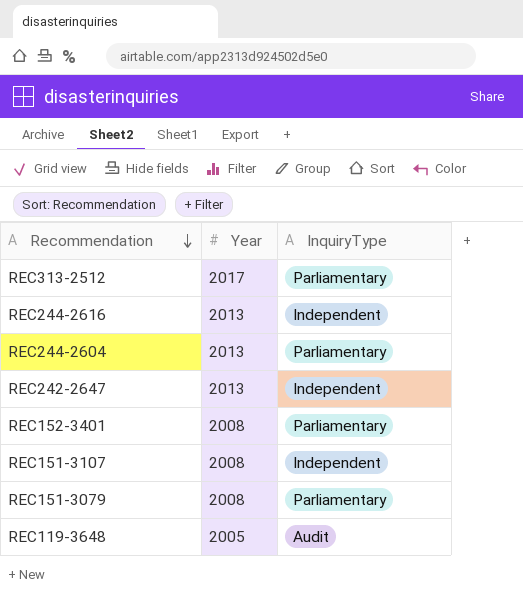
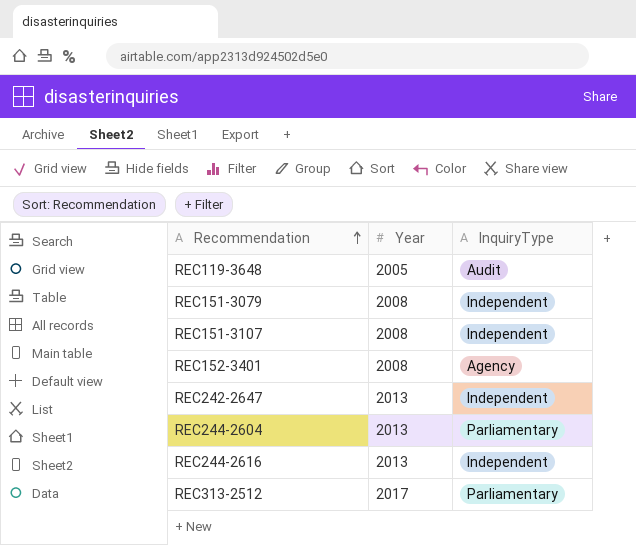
row order: Recommendation descending -> Recommendation ascending
REC151-3079 | InquiryType: Parliamentary -> Independent
REC152-3401 | InquiryType: Parliamentary -> Agency

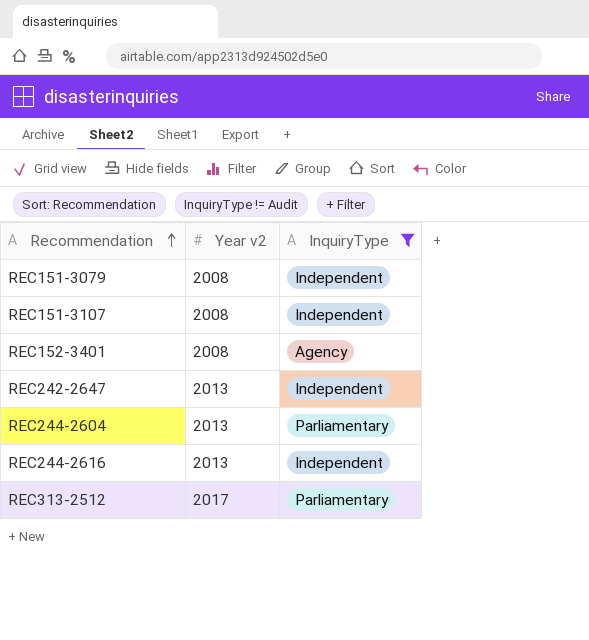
filter: none -> InquiryType != Audit
column name: Year -> Year v2

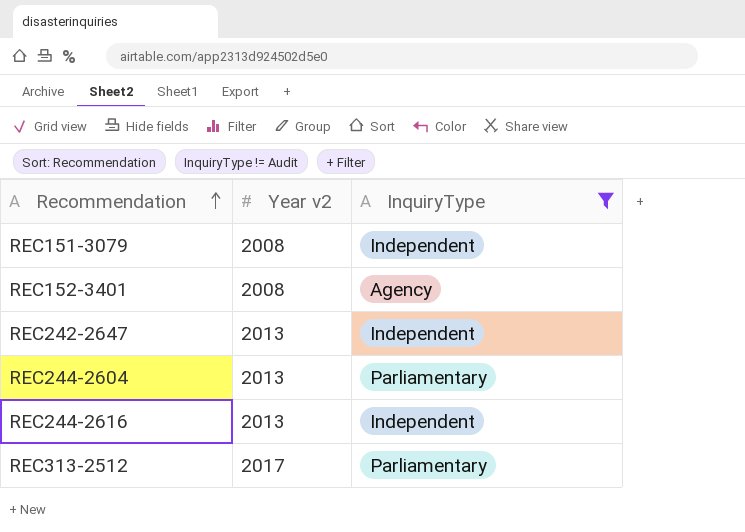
row REC151-3107: 2008 | Independent -> none

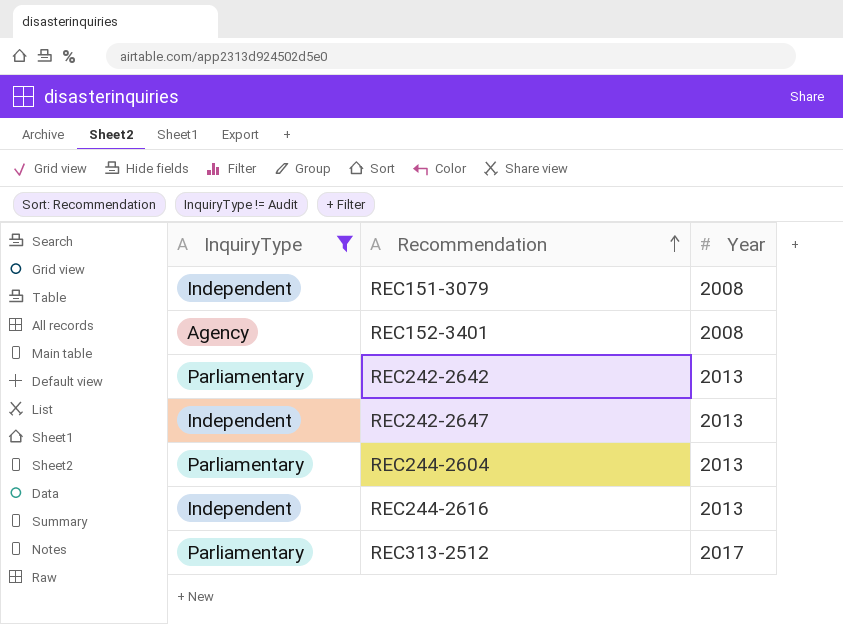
column InquiryType | position: 3 -> 1
column name: Year v2 -> Year
row REC242-2642: none -> Parliamentary | 2013

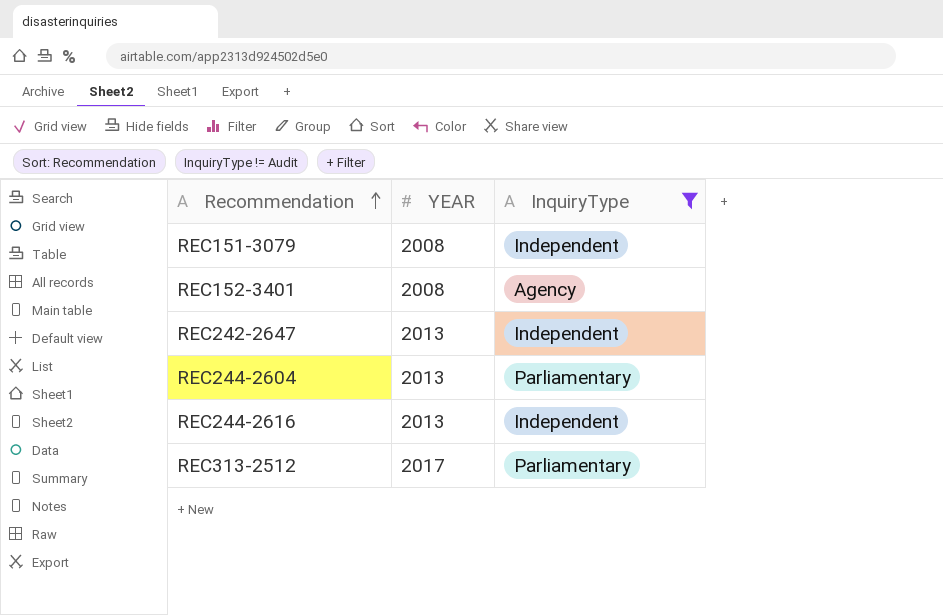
column name: Year -> YEAR
column InquiryType | position: 1 -> 3
row REC242-2642: Parliamentary | 2013 -> none

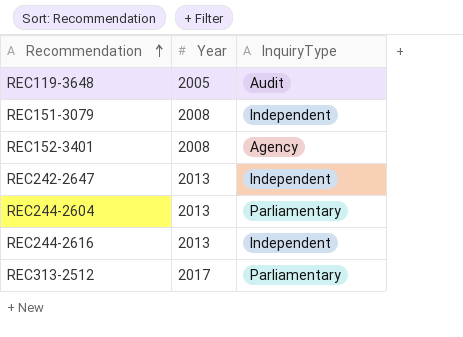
filter: InquiryType != Audit -> none
column name: YEAR -> Year

